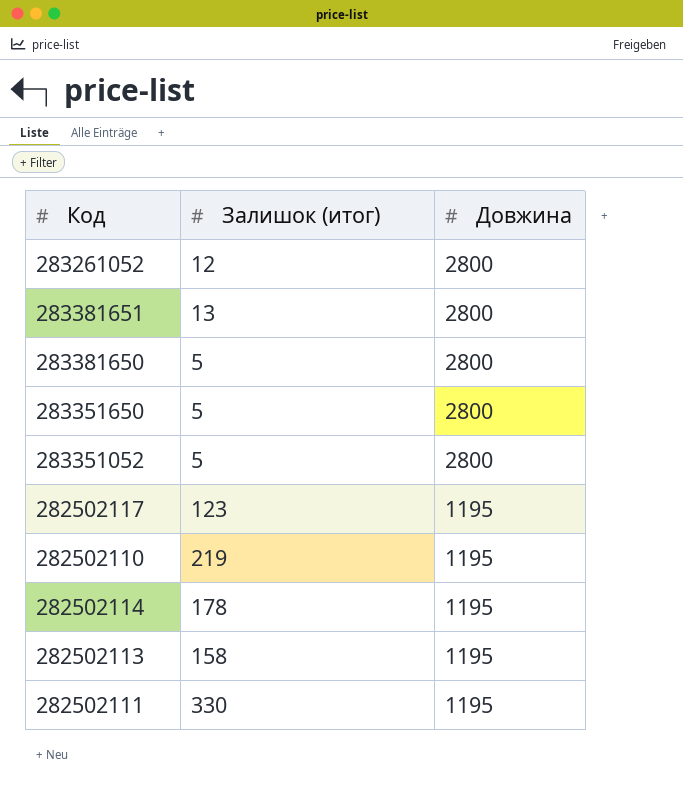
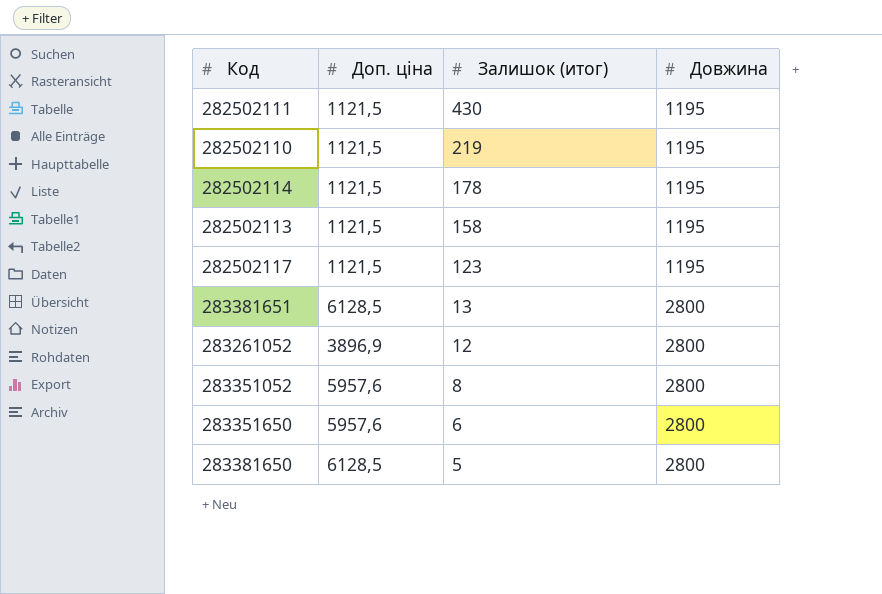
row order: Довжина descending -> Залишок (итог) descending
column Доп. ціна | position: none -> 2
282502111 | Залишок (итог): 330 -> 430
283351052 | Залишок (итог): 5 -> 8
283351650 | Залишок (итог): 5 -> 6

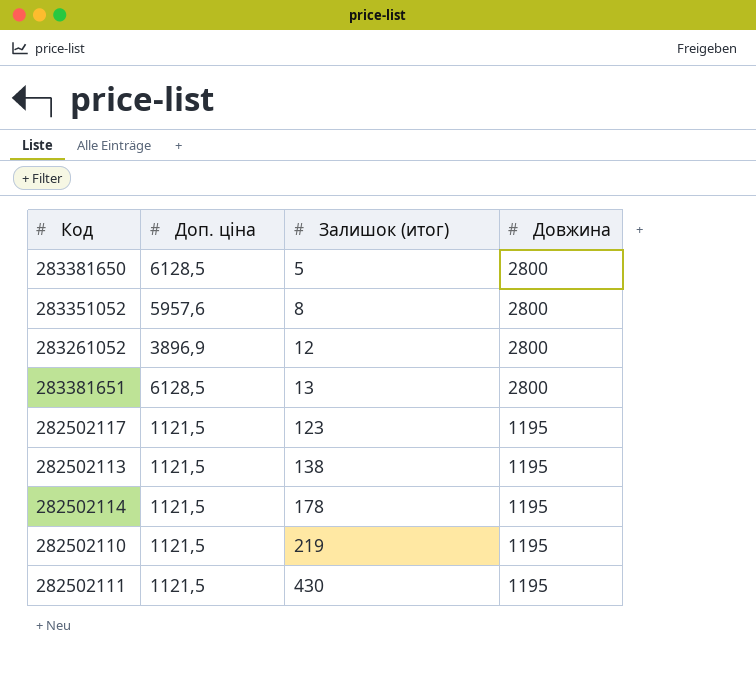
row order: Залишок (итог) descending -> Залишок (итог) ascending
row 283351650: 5957,6 | 6 | 2800 -> none
282502113 | Залишок (итог): 158 -> 138

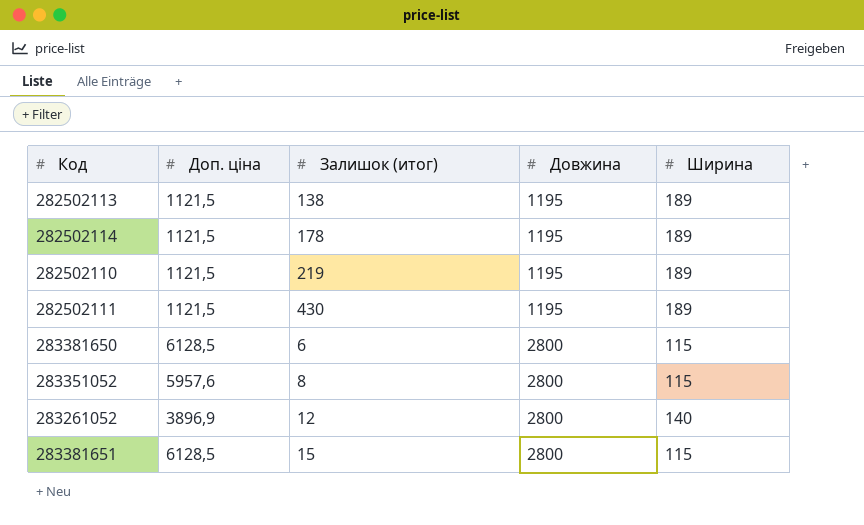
row order: Залишок (итог) ascending -> Довжина ascending
column Ширина | position: none -> 5
row 282502117: 1121,5 | 123 | 1195 -> none
283381650 | Залишок (итог): 5 -> 6
283381651 | Залишок (итог): 13 -> 15

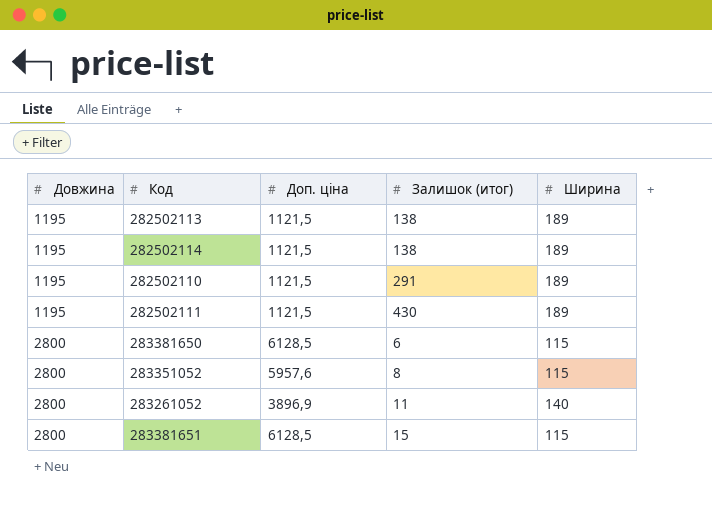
column Довжина | position: 4 -> 1
282502114 | Залишок (итог): 178 -> 138
282502110 | Залишок (итог): 219 -> 291
283261052 | Залишок (итог): 12 -> 11

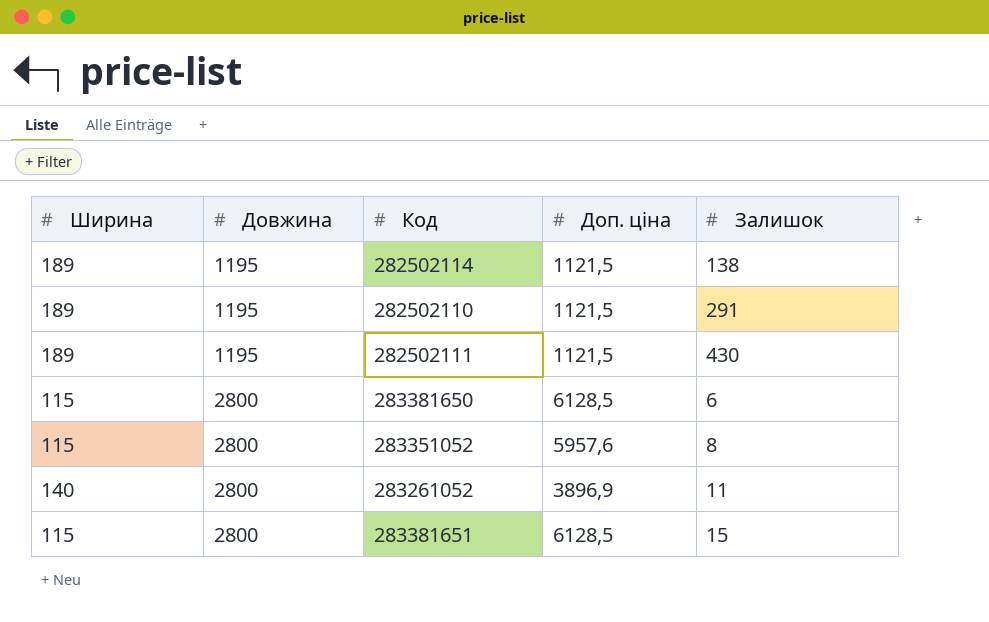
column Ширина | position: 5 -> 1
column name: Залишок (итог) -> Залишок
row 282502113: 1195 | 1121,5 | 138 | 189 -> none

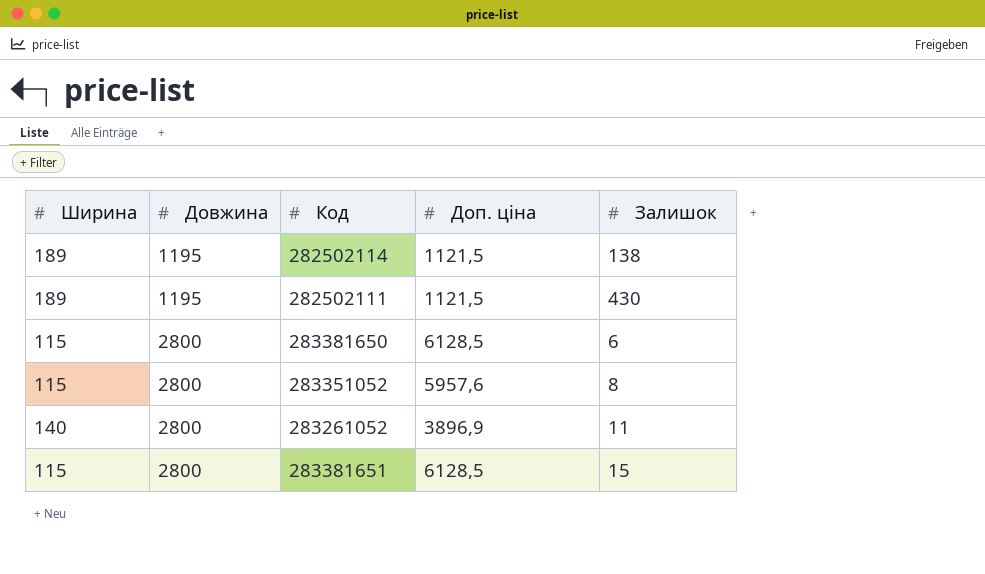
row 282502110: 189 | 1195 | 1121,5 | 291 -> none

